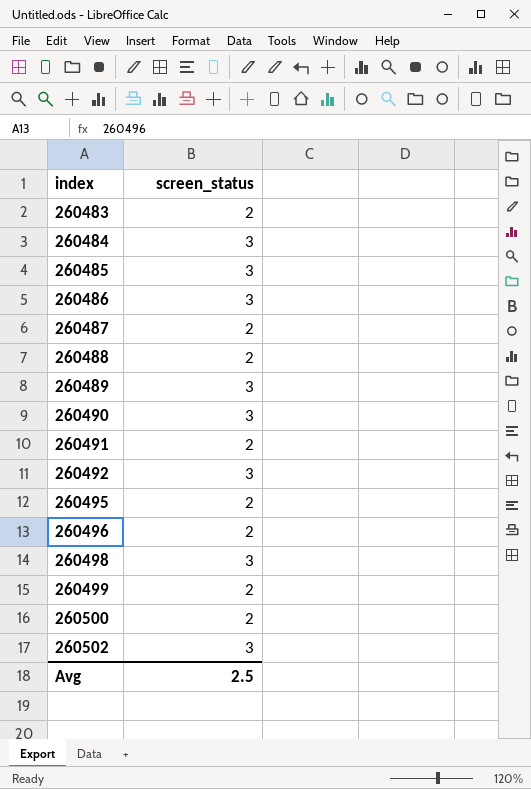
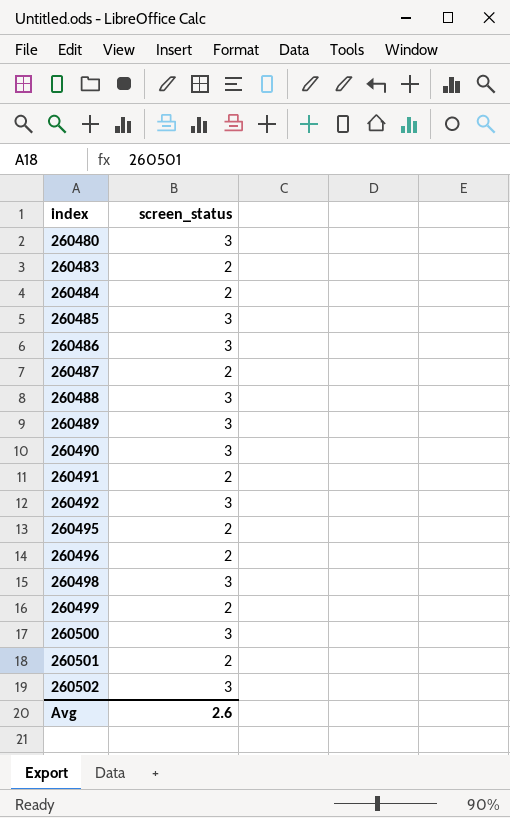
row 260480: none -> 3
260484 | screen_status: 3 -> 2
260488 | screen_status: 2 -> 3
260500 | screen_status: 2 -> 3
row 260501: none -> 2
Avg | screen_status: 2.5 -> 2.6

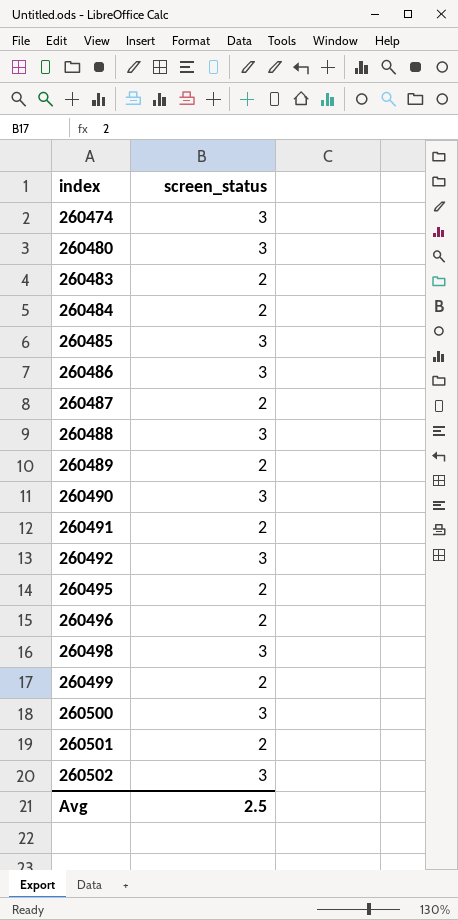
row 260474: none -> 3
260489 | screen_status: 3 -> 2
Avg | screen_status: 2.6 -> 2.5

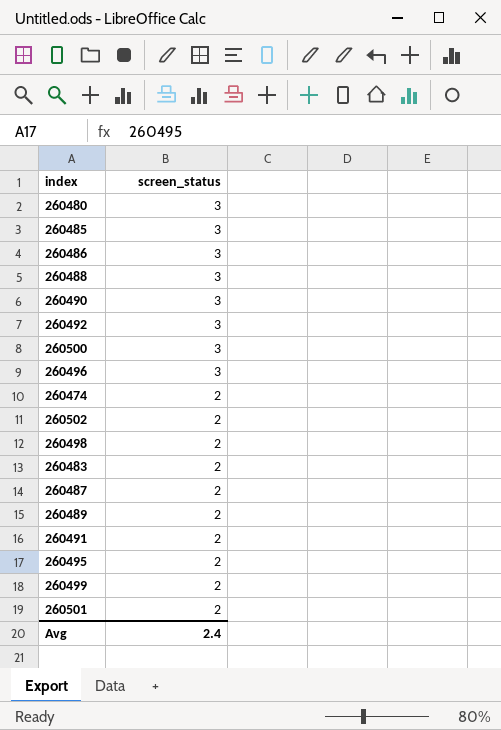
row order: index ascending -> screen_status descending
row 260484: 2 -> none
260496 | screen_status: 2 -> 3
260474 | screen_status: 3 -> 2
260502 | screen_status: 3 -> 2
260498 | screen_status: 3 -> 2
Avg | screen_status: 2.5 -> 2.4

